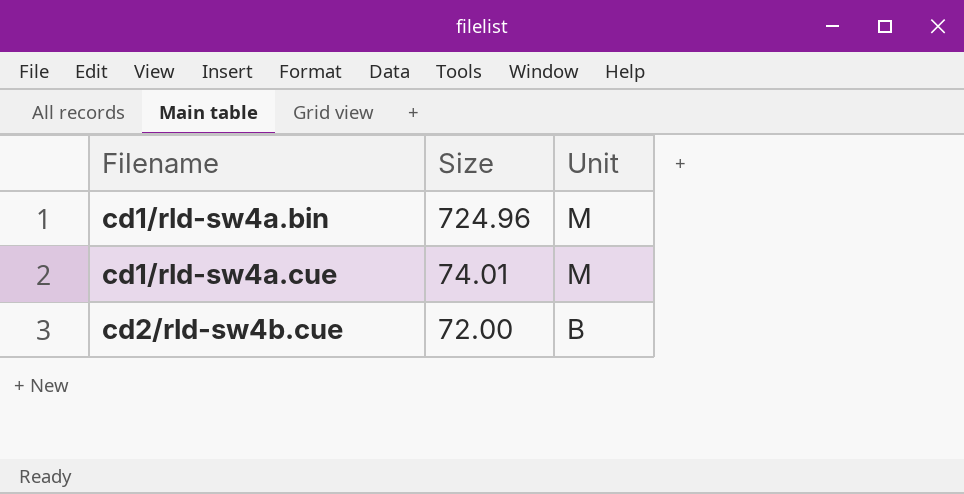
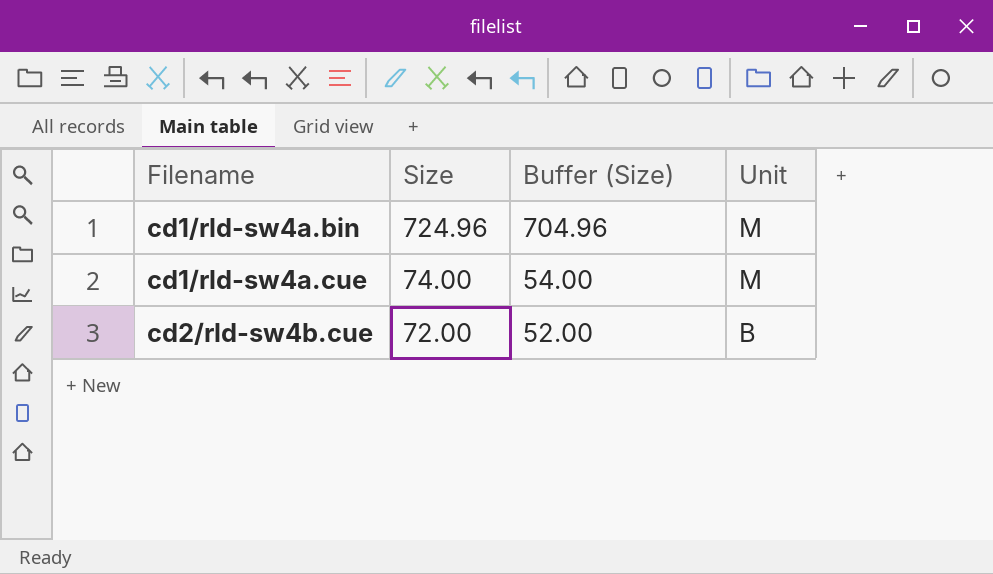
column Buffer (Size) | formula: none -> [Size] - 20
cd1/rld-sw4a.cue | Size: 74.01 -> 74.00

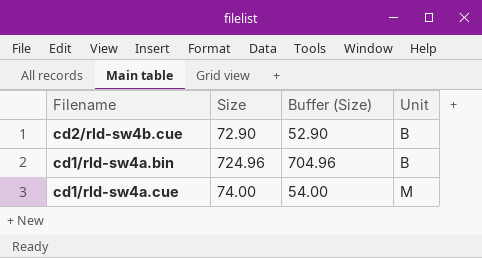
row order: Filename ascending -> Unit ascending
cd2/rld-sw4b.cue | Size: 72.00 -> 72.90
cd2/rld-sw4b.cue | Buffer (Size): 52.00 -> 52.90
cd1/rld-sw4a.bin | Unit: M -> B

